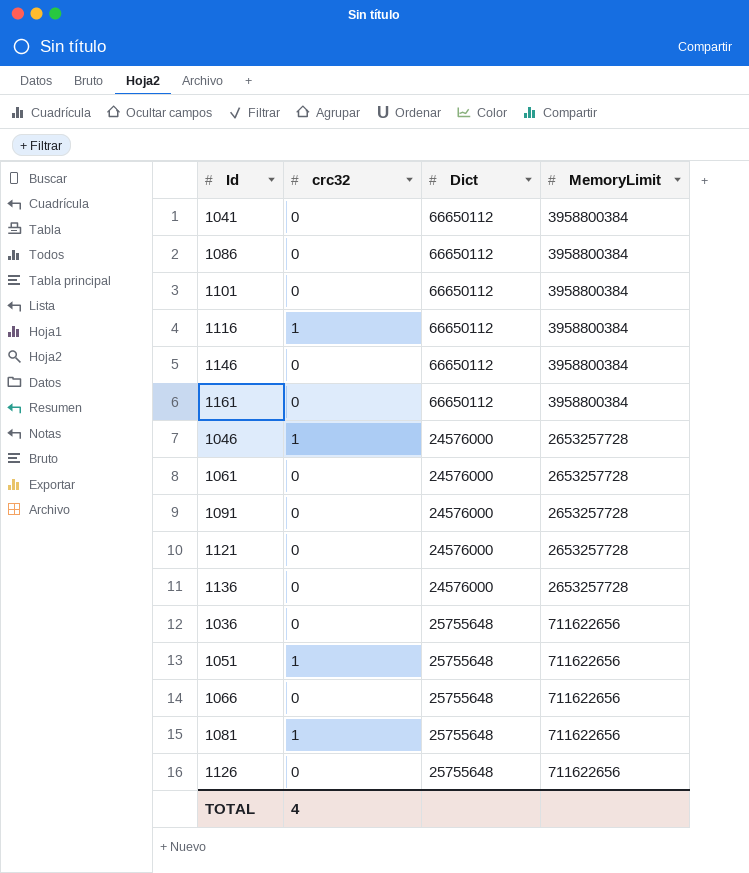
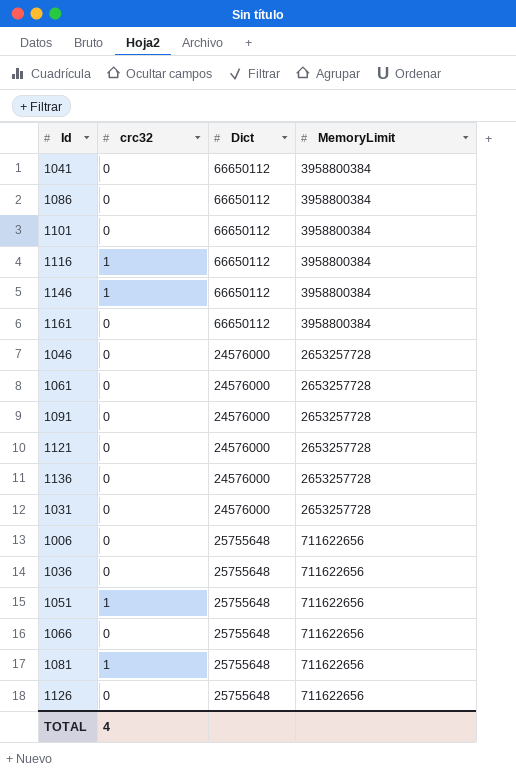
1146 | crc32: 0 -> 1
1046 | crc32: 1 -> 0
row 1031: none -> 0 | 24576000 | 2653257728
row 1006: none -> 0 | 25755648 | 711622656

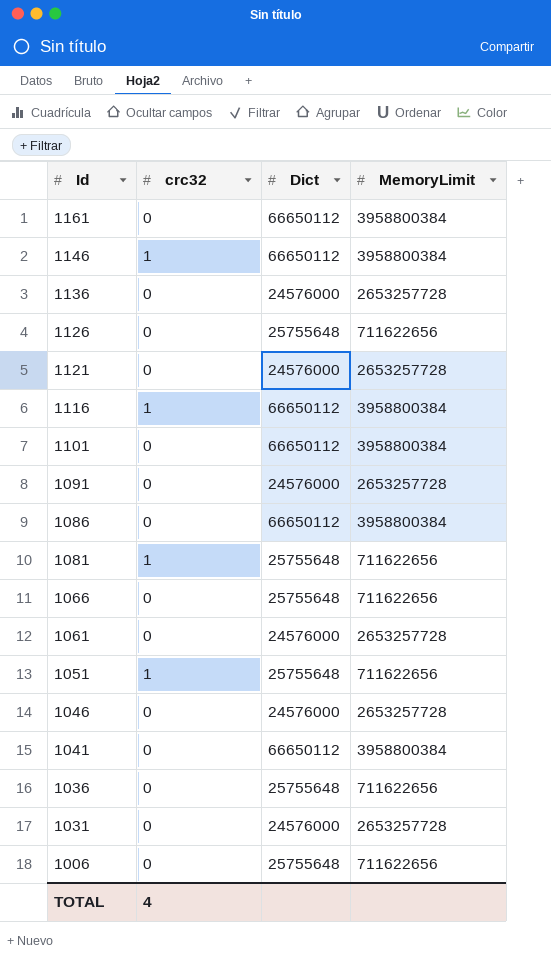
row order: MemoryLimit descending -> Id descending

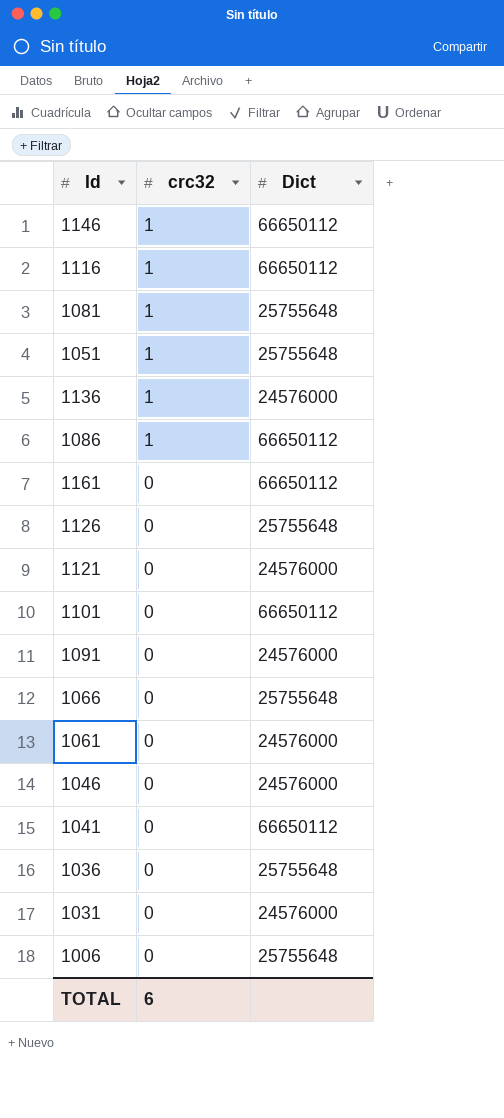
row order: Id descending -> crc32 descending
column MemoryLimit | position: 4 -> none
1136 | crc32: 0 -> 1
1086 | crc32: 0 -> 1
TOTAL | crc32: 4 -> 6

